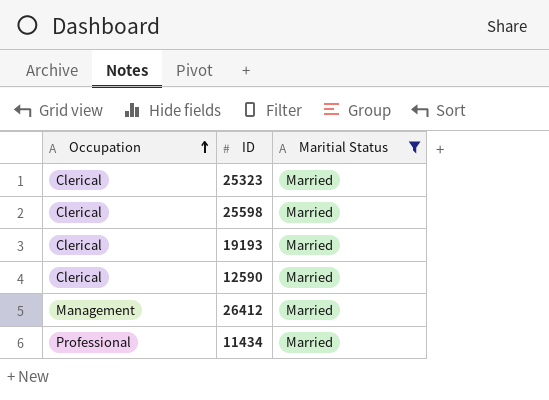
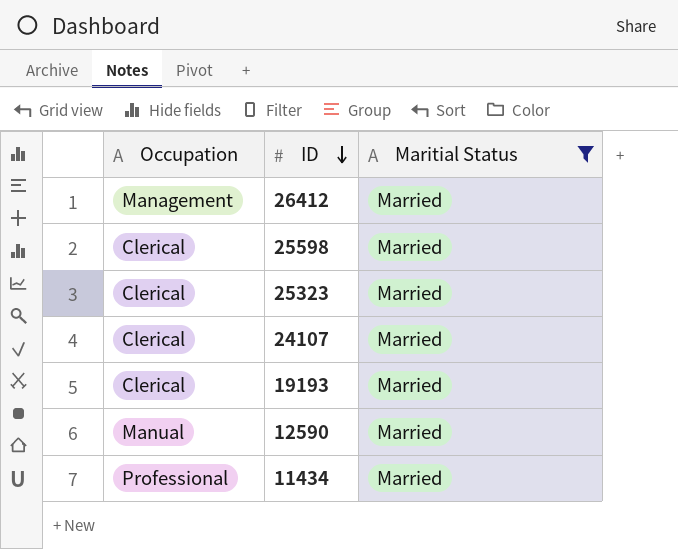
row order: Occupation ascending -> ID descending
row 24107: none -> Clerical | Married
12590 | Occupation: Clerical -> Manual

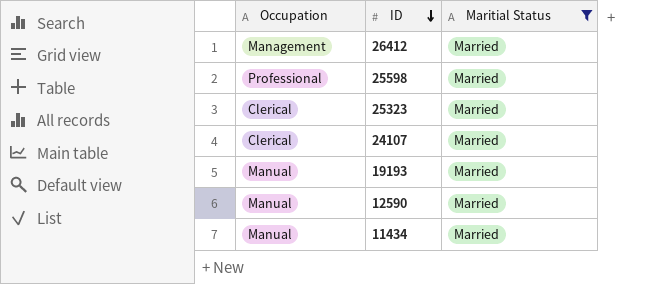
25598 | Occupation: Clerical -> Professional
19193 | Occupation: Clerical -> Manual
11434 | Occupation: Professional -> Manual

